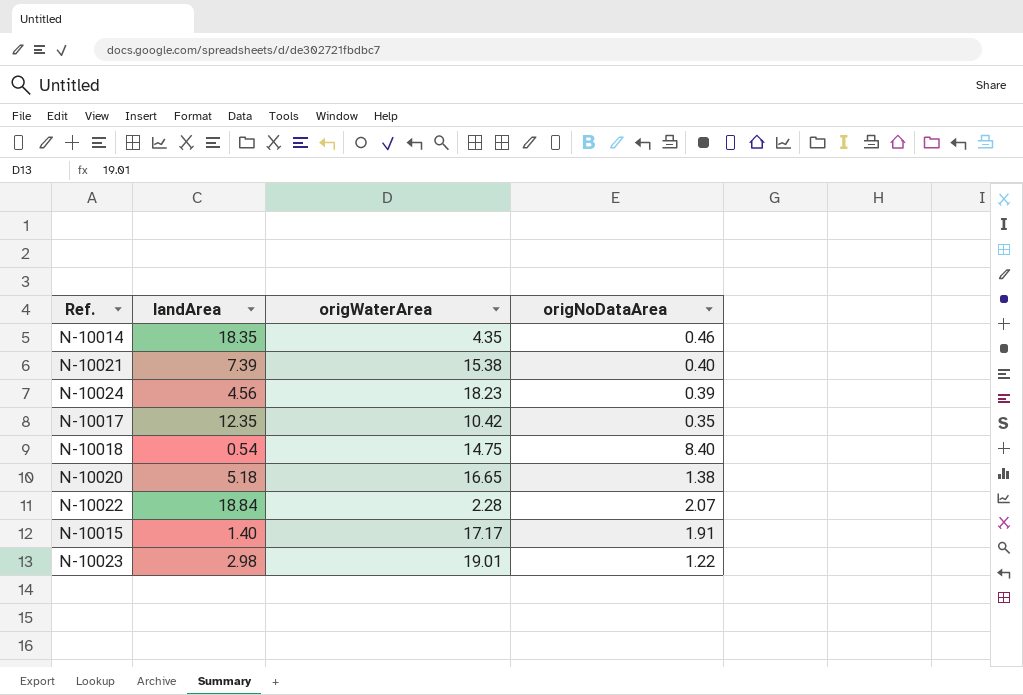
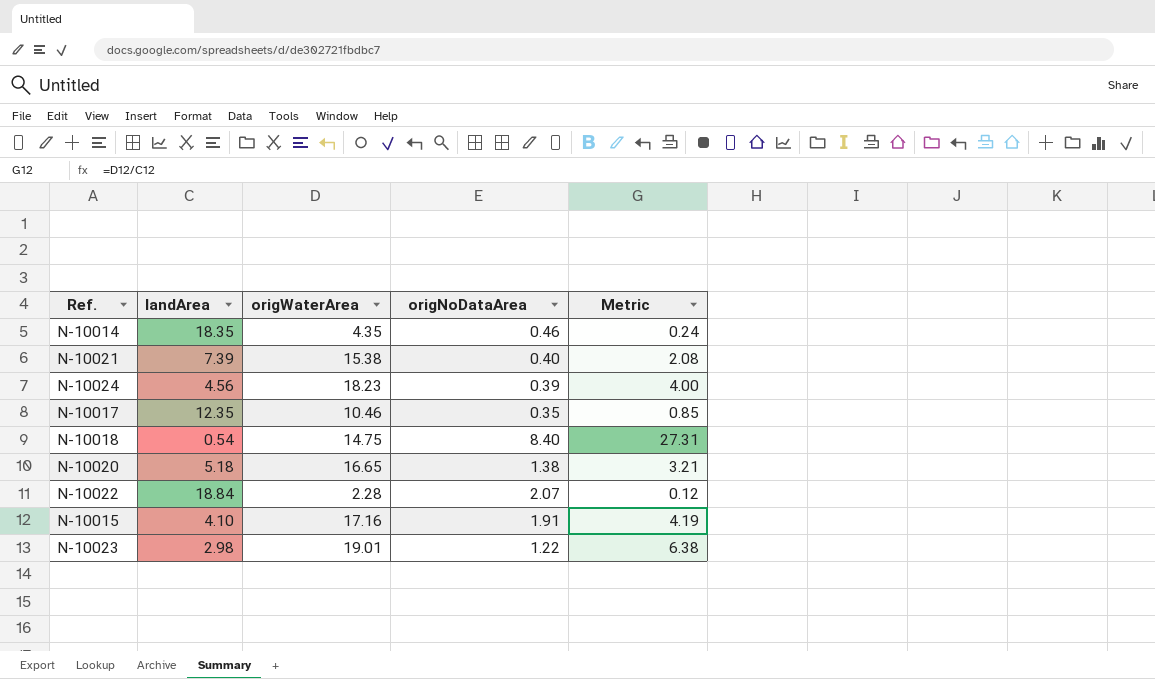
column Metric | formula: none -> [origWaterArea] / [landArea]
N-10017 | origWaterArea: 10.42 -> 10.46
N-10015 | landArea: 1.40 -> 4.10
N-10015 | origWaterArea: 17.17 -> 17.16

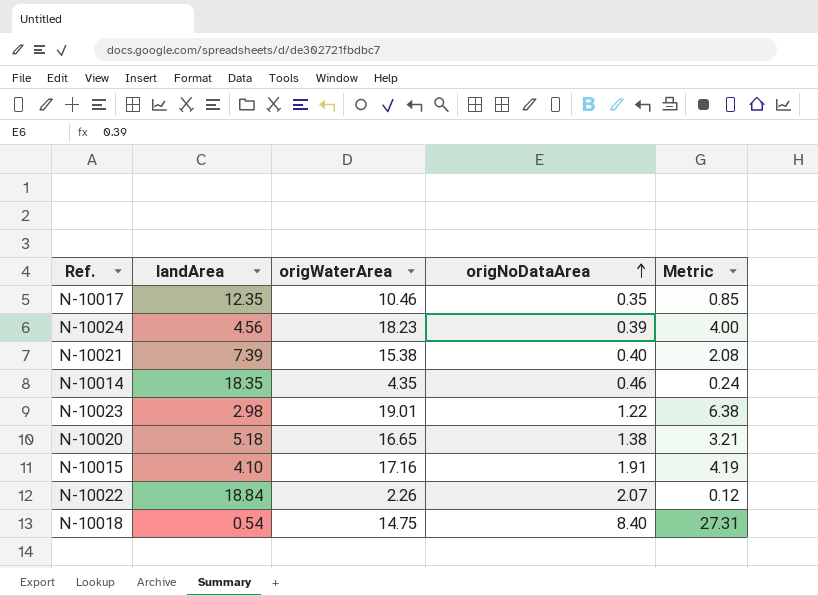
row order: none -> origNoDataArea ascending
N-10022 | origWaterArea: 2.28 -> 2.26

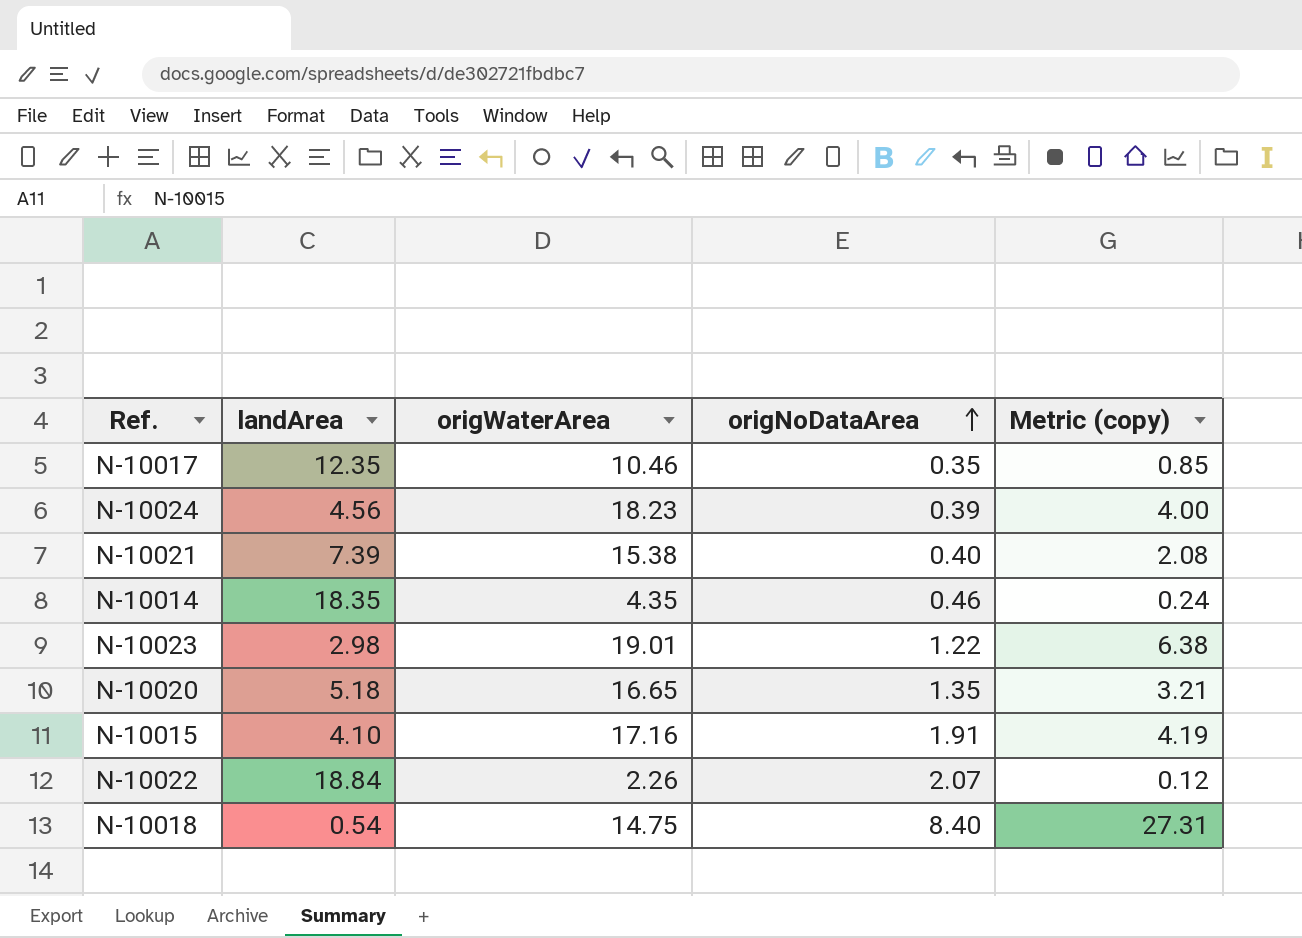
column name: Metric -> Metric (copy)
N-10020 | origNoDataArea: 1.38 -> 1.35

